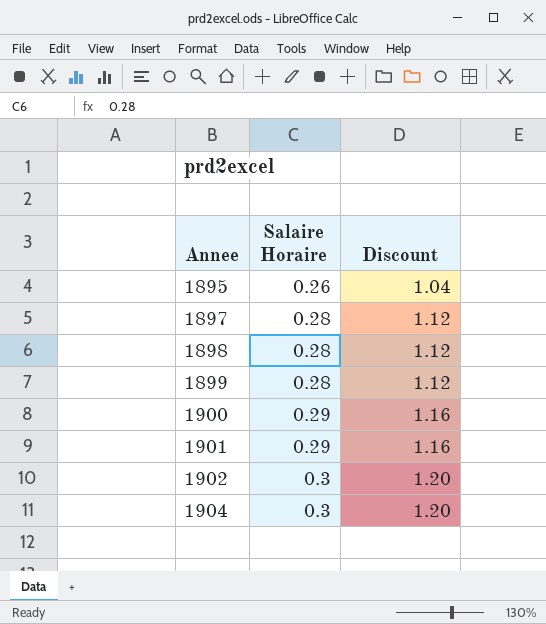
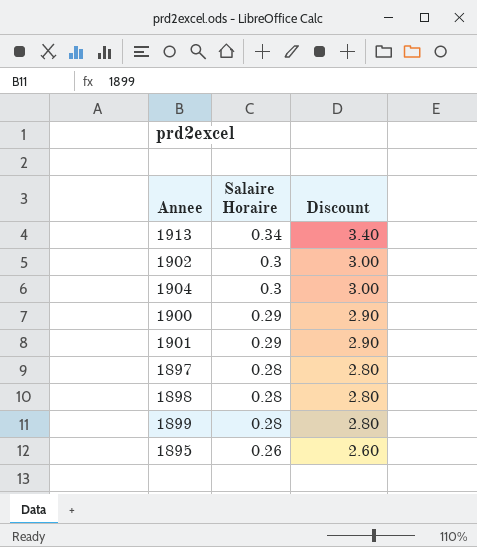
row order: Annee ascending -> Salaire Horaire descending
column Discount | formula: [Salaire Horaire] * 4 -> [Salaire Horaire] * 10
row 1913: none -> 0.34 | 3.40

